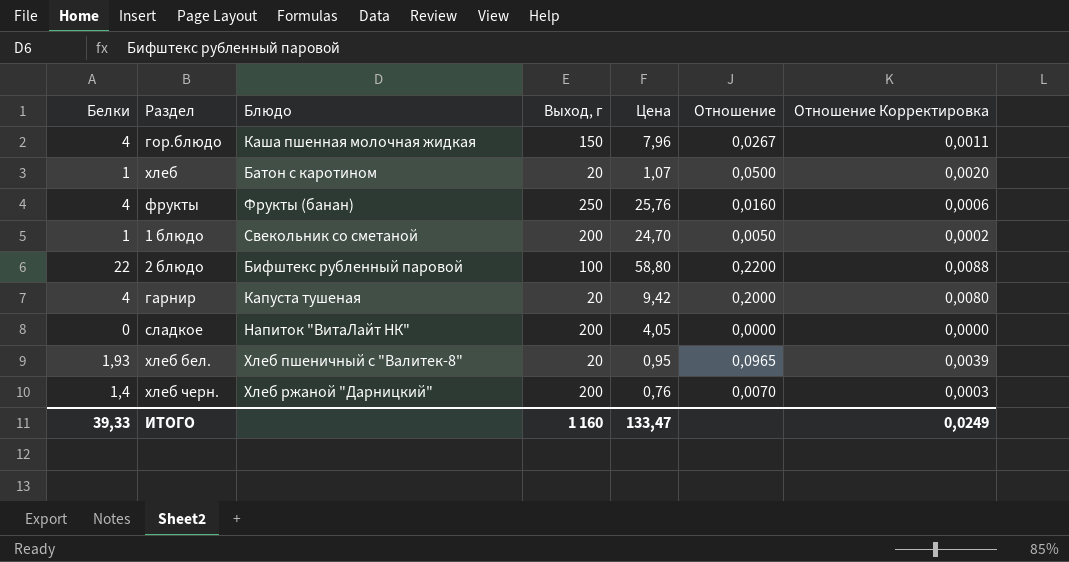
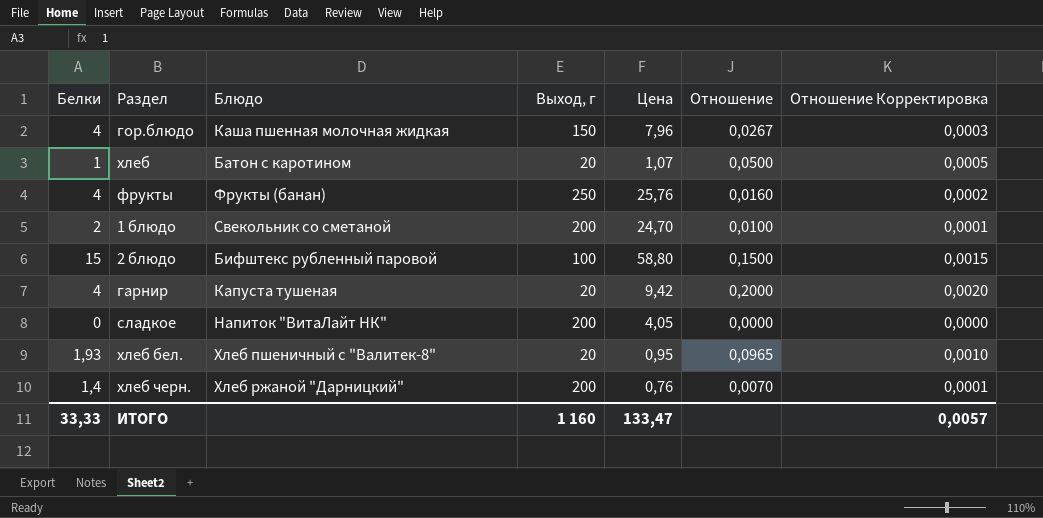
column Отношение Корректировка | formula: [Отношение] * 0,04 -> [Отношение] * 0,01
1 блюдо | Белки: 1 -> 2
1 блюдо | Отношение: 0,0050 -> 0,0100
2 блюдо | Белки: 22 -> 15
2 блюдо | Отношение: 0,2200 -> 0,1500
ИТОГО | Белки: 39,33 -> 33,33
ИТОГО | Отношение Корректировка: 0,0249 -> 0,0057

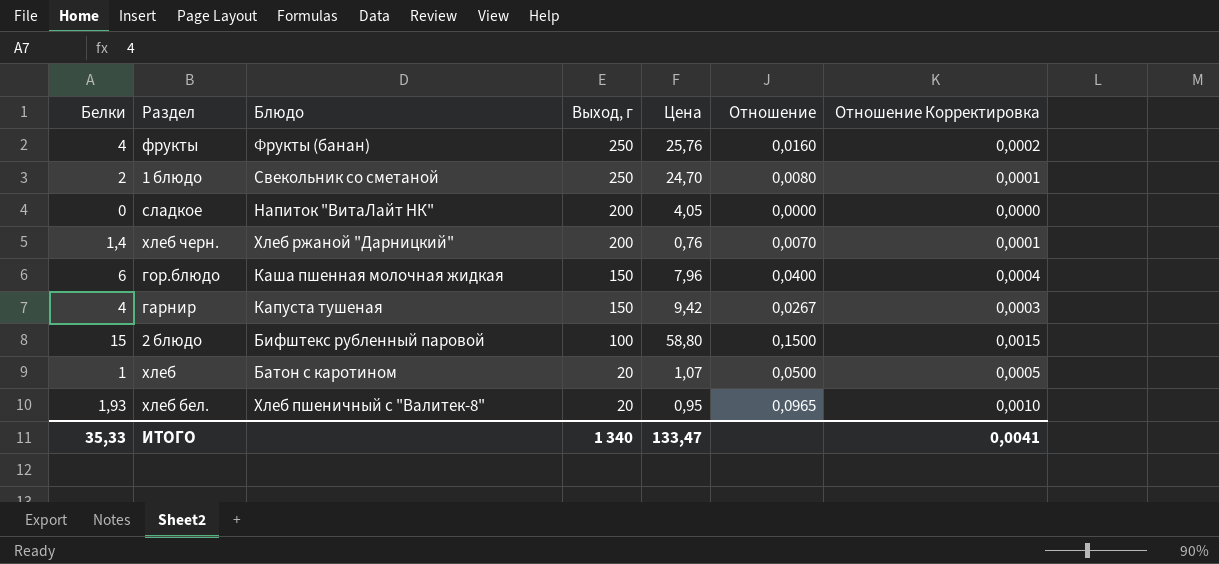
row order: none -> Выход, г descending
1 блюдо | Выход, г: 200 -> 250
1 блюдо | Отношение: 0,0100 -> 0,0080
гор.блюдо | Белки: 4 -> 6
гор.блюдо | Отношение: 0,0267 -> 0,0400
гор.блюдо | Отношение Корректировка: 0,0003 -> 0,0004
гарнир | Выход, г: 20 -> 150
гарнир | Отношение: 0,2000 -> 0,0267
гарнир | Отношение Корректировка: 0,0020 -> 0,0003
ИТОГО | Белки: 33,33 -> 35,33
ИТОГО | Выход, г: 1 160 -> 1 340
ИТОГО | Отношение Корректировка: 0,0057 -> 0,0041

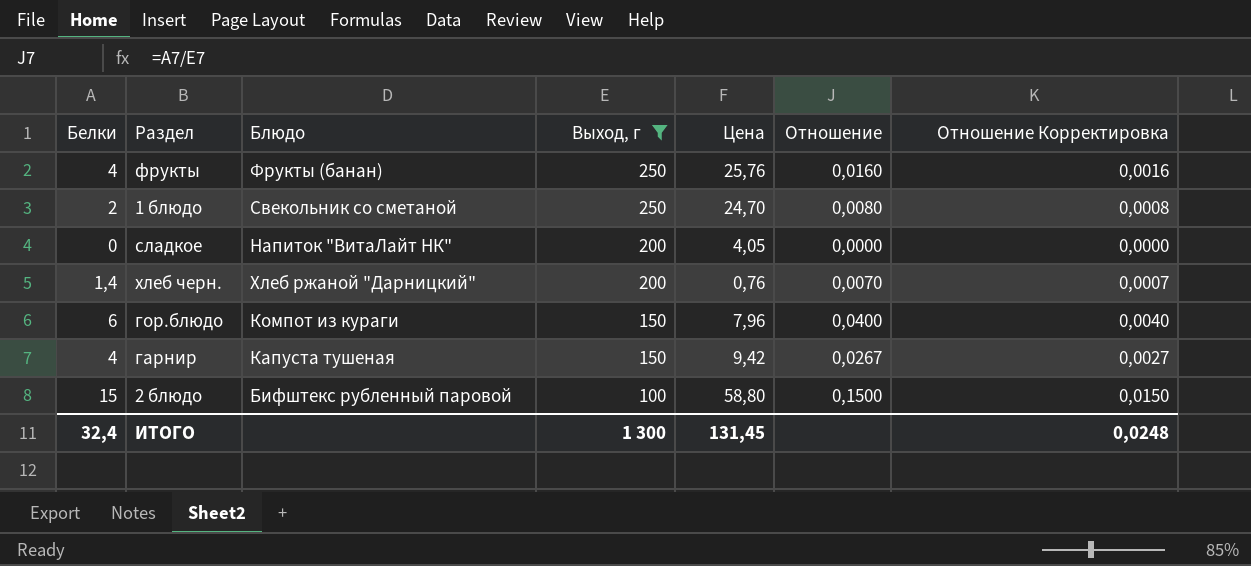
filter: none -> Выход, г != 20
column Отношение Корректировка | formula: [Отношение] * 0,01 -> [Отношение] * 0,1
гор.блюдо | Блюдо: Каша пшенная молочная жидкая -> Компот из кураги
ИТОГО | Белки: 35,33 -> 32,4
ИТОГО | Выход, г: 1 340 -> 1 300
ИТОГО | Цена: 133,47 -> 131,45
ИТОГО | Отношение Корректировка: 0,0041 -> 0,0248

